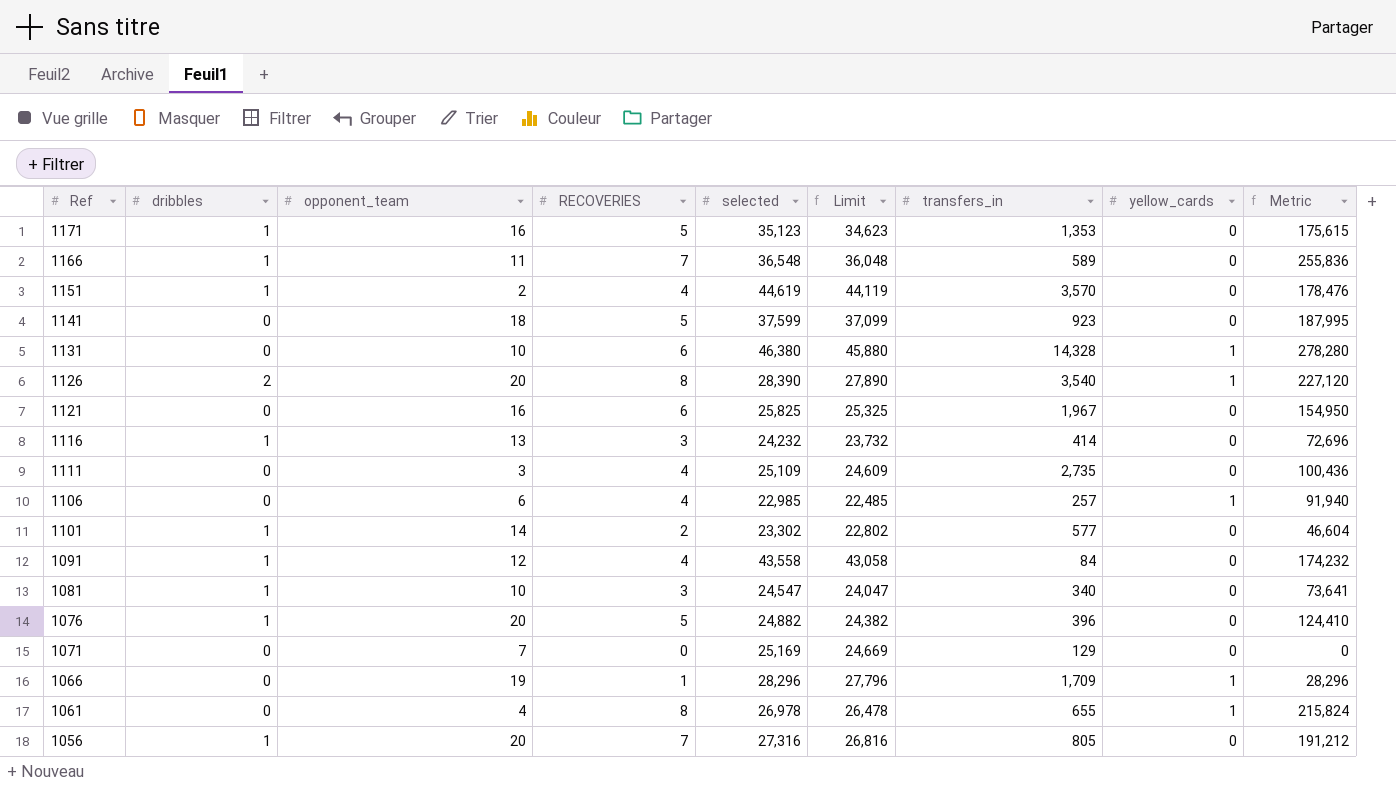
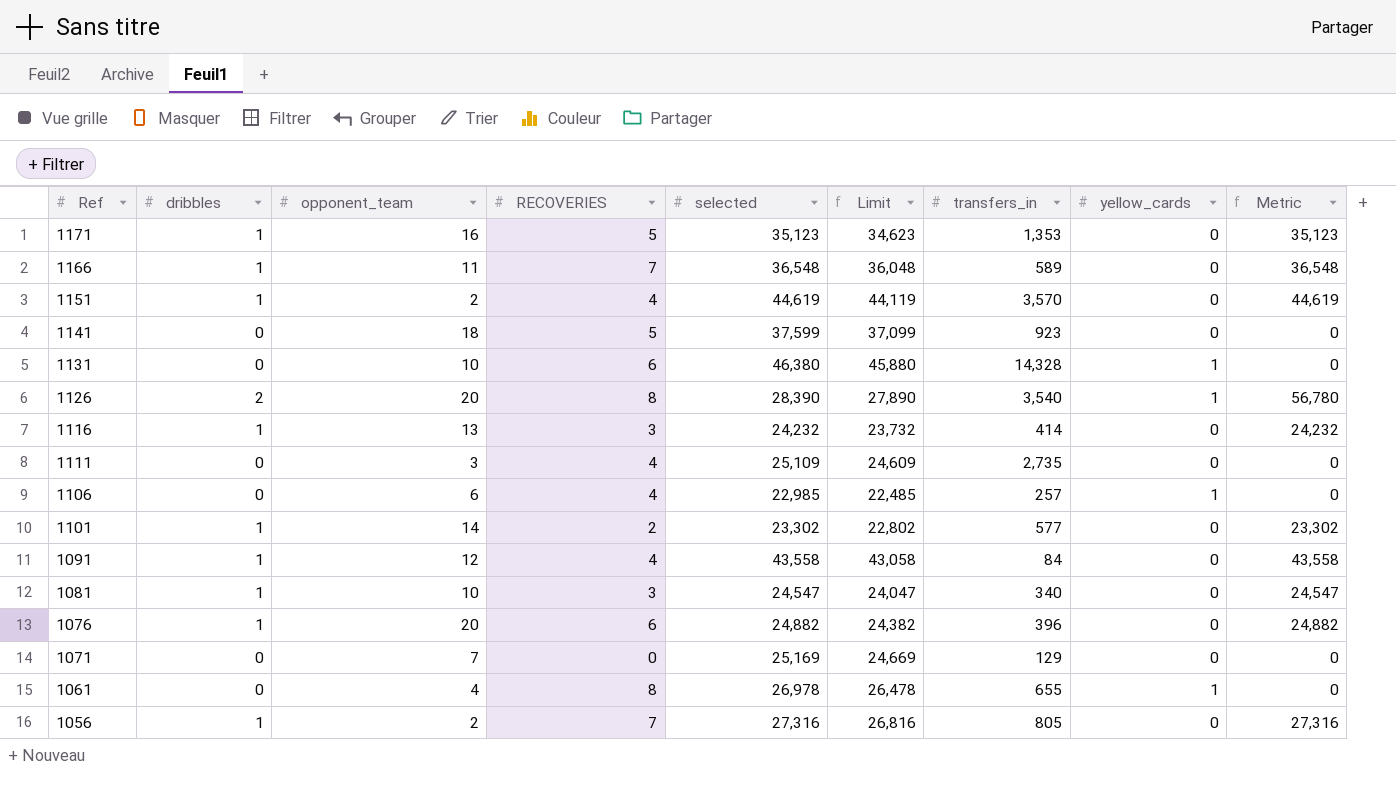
column Metric | formula: [RECOVERIES] * [selected] -> [dribbles] * [selected]
row 1121: 0 | 16 | 6 | 25,825 | 25,325 | 1,967 | 0 | 154,950 -> none
row 1066: 0 | 19 | 1 | 28,296 | 27,796 | 1,709 | 1 | 28,296 -> none
1076 | RECOVERIES: 5 -> 6
1056 | opponent_team: 20 -> 2

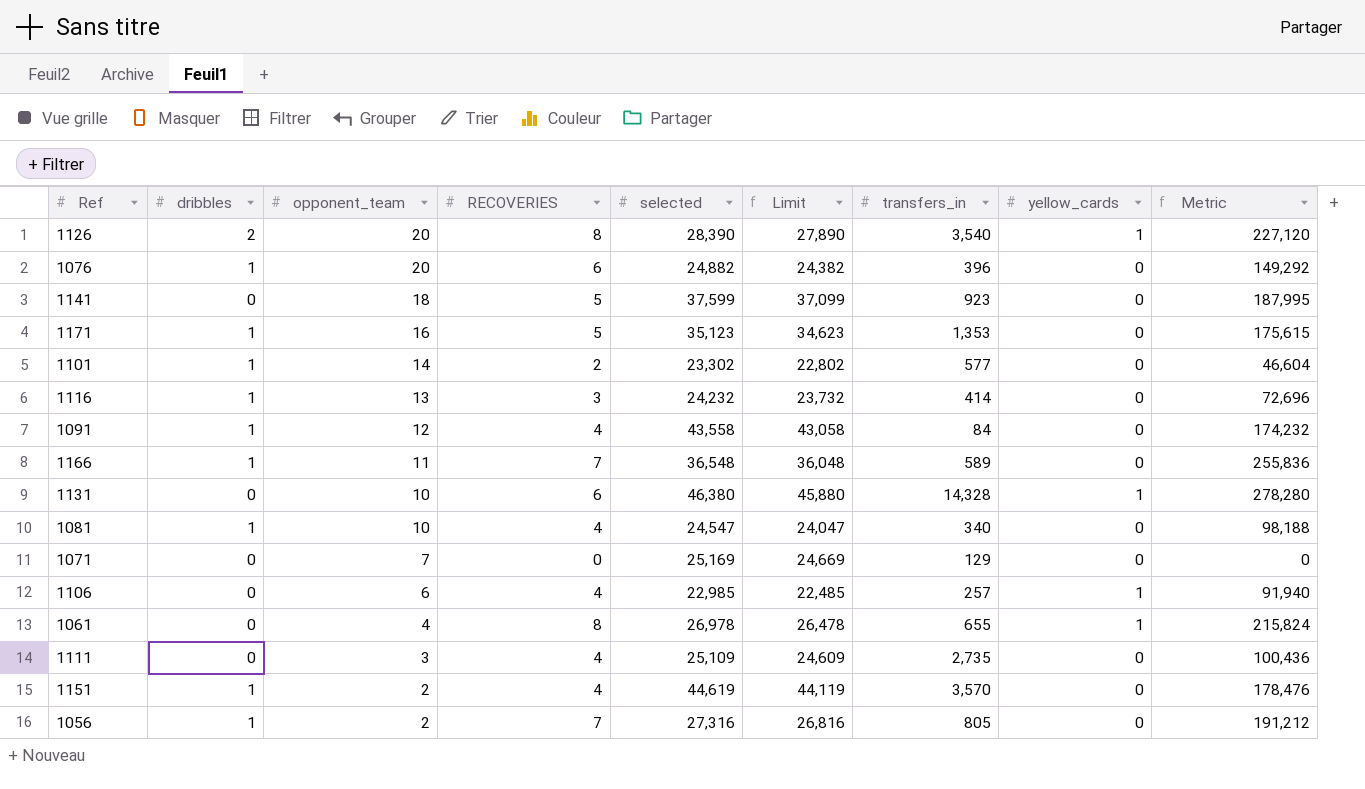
row order: Ref descending -> opponent_team descending
column Metric | formula: [dribbles] * [selected] -> [RECOVERIES] * [selected]
1081 | RECOVERIES: 3 -> 4

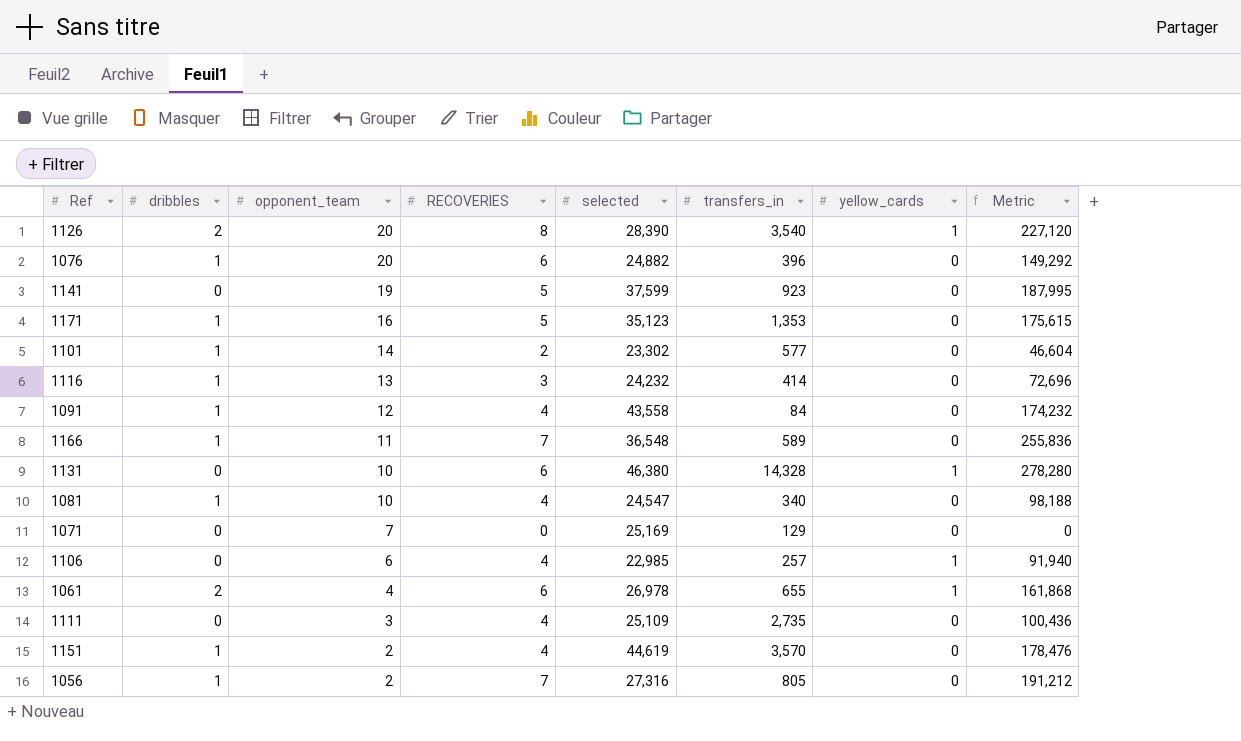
column Limit | formula: [selected] - 500 -> none
1141 | opponent_team: 18 -> 19
1061 | dribbles: 0 -> 2
1061 | RECOVERIES: 8 -> 6
1061 | Metric: 215,824 -> 161,868

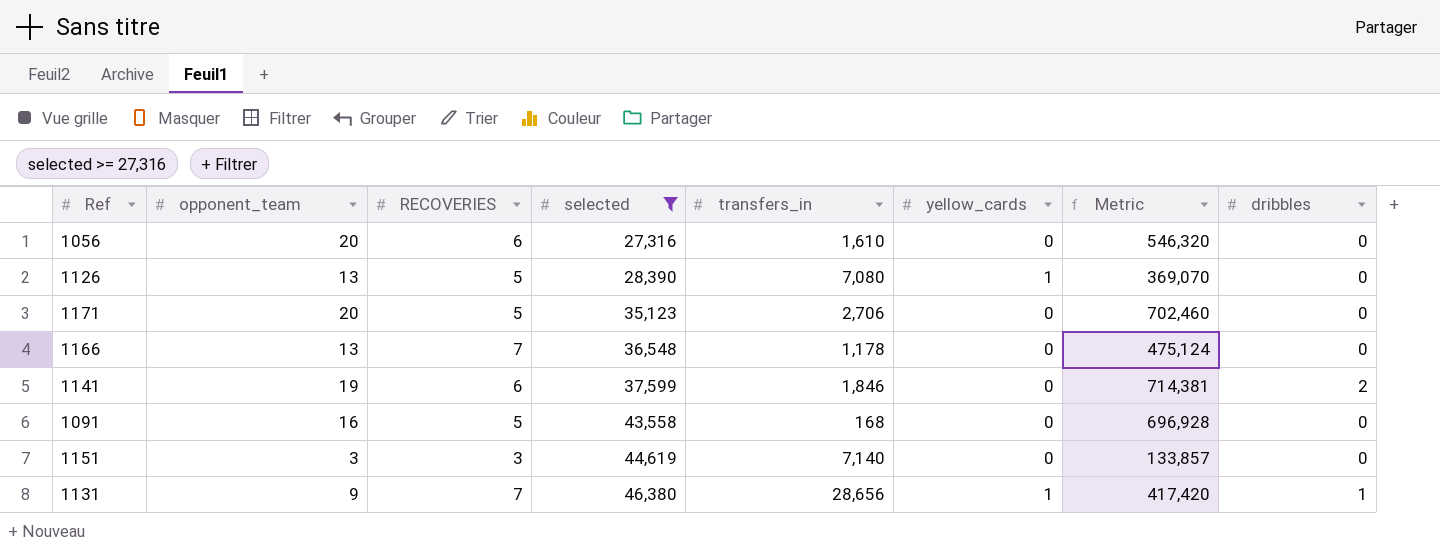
filter: none -> selected >= 27,316
row order: opponent_team descending -> selected ascending
column Metric | formula: [RECOVERIES] * [selected] -> [opponent_team] * [selected]
column dribbles | position: 2 -> 8
1056 | opponent_team: 2 -> 20
1056 | RECOVERIES: 7 -> 6
1056 | transfers_in: 805 -> 1,610
1056 | dribbles: 1 -> 0
1126 | opponent_team: 20 -> 13
1126 | RECOVERIES: 8 -> 5
1126 | transfers_in: 3,540 -> 7,080
1126 | dribbles: 2 -> 0
1171 | opponent_team: 16 -> 20
1171 | transfers_in: 1,353 -> 2,706
1171 | dribbles: 1 -> 0
1166 | opponent_team: 11 -> 13
1166 | transfers_in: 589 -> 1,178
1166 | dribbles: 1 -> 0
1141 | RECOVERIES: 5 -> 6
1141 | transfers_in: 923 -> 1,846
1141 | dribbles: 0 -> 2
1091 | opponent_team: 12 -> 16
1091 | RECOVERIES: 4 -> 5
1091 | transfers_in: 84 -> 168
1091 | dribbles: 1 -> 0
1151 | opponent_team: 2 -> 3
1151 | RECOVERIES: 4 -> 3
1151 | transfers_in: 3,570 -> 7,140
1151 | dribbles: 1 -> 0
1131 | opponent_team: 10 -> 9
1131 | RECOVERIES: 6 -> 7
1131 | transfers_in: 14,328 -> 28,656
1131 | dribbles: 0 -> 1

